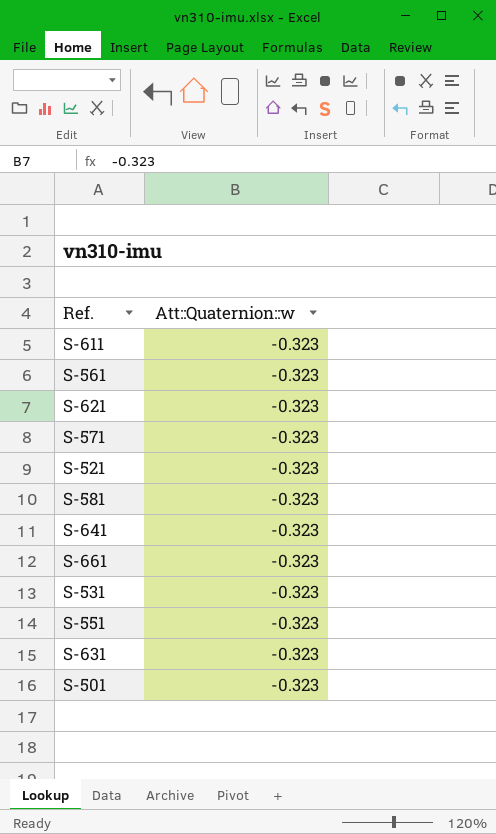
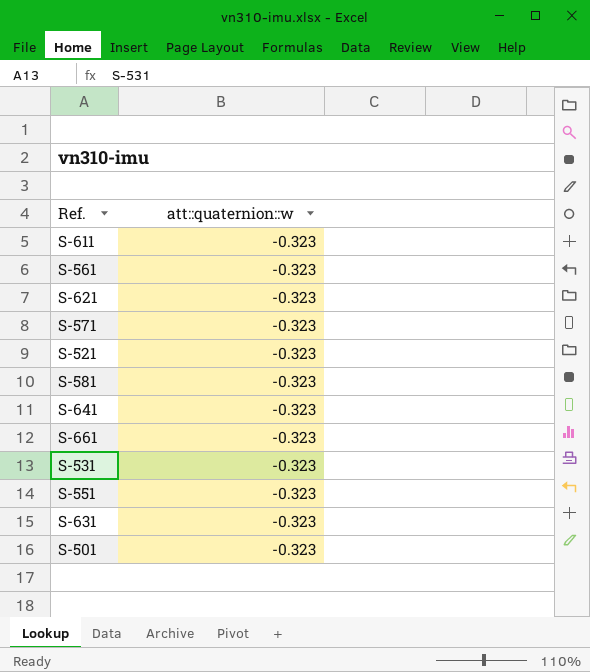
column name: Att::Quaternion::w -> att::quaternion::w

